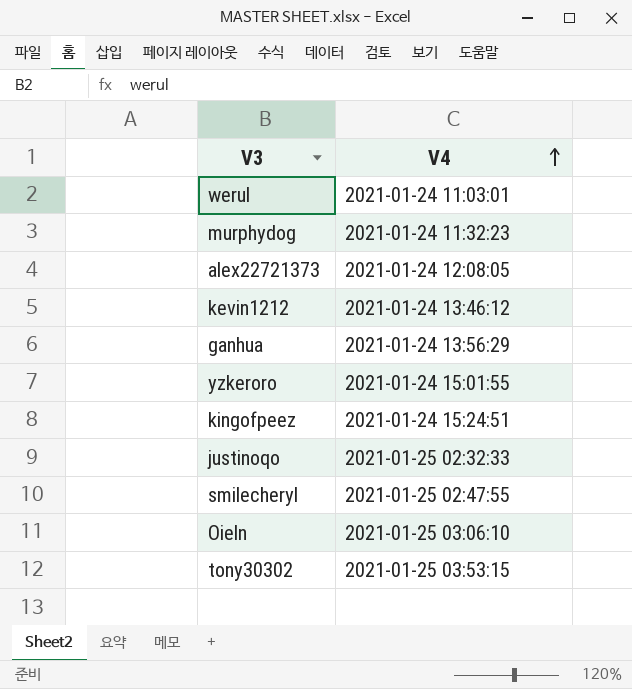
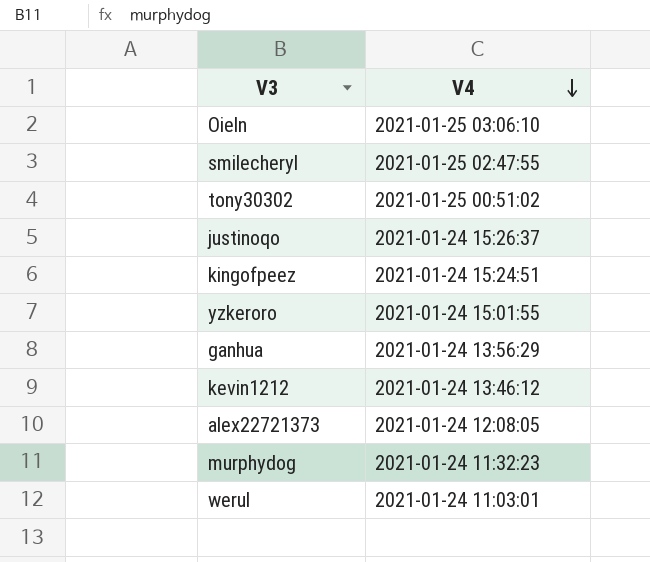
row order: V4 ascending -> V4 descending
tony30302 | V4: 2021-01-25 03:53:15 -> 2021-01-25 00:51:02
justinoqo | V4: 2021-01-25 02:32:33 -> 2021-01-24 15:26:37

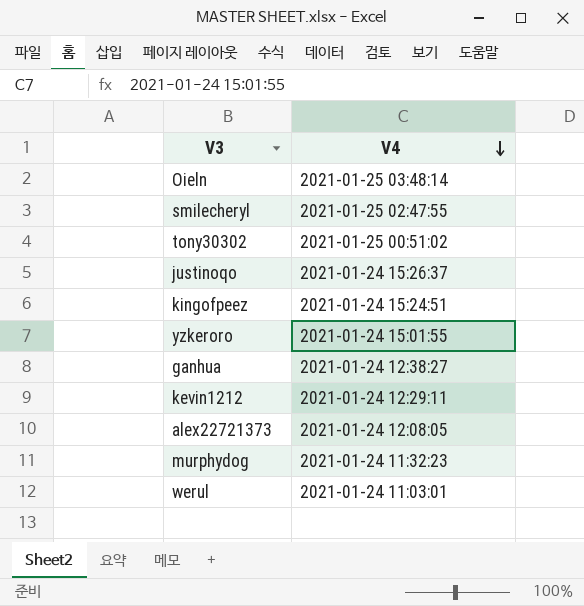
Oieln | V4: 2021-01-25 03:06:10 -> 2021-01-25 03:48:14
ganhua | V4: 2021-01-24 13:56:29 -> 2021-01-24 12:38:27
kevin1212 | V4: 2021-01-24 13:46:12 -> 2021-01-24 12:29:11

